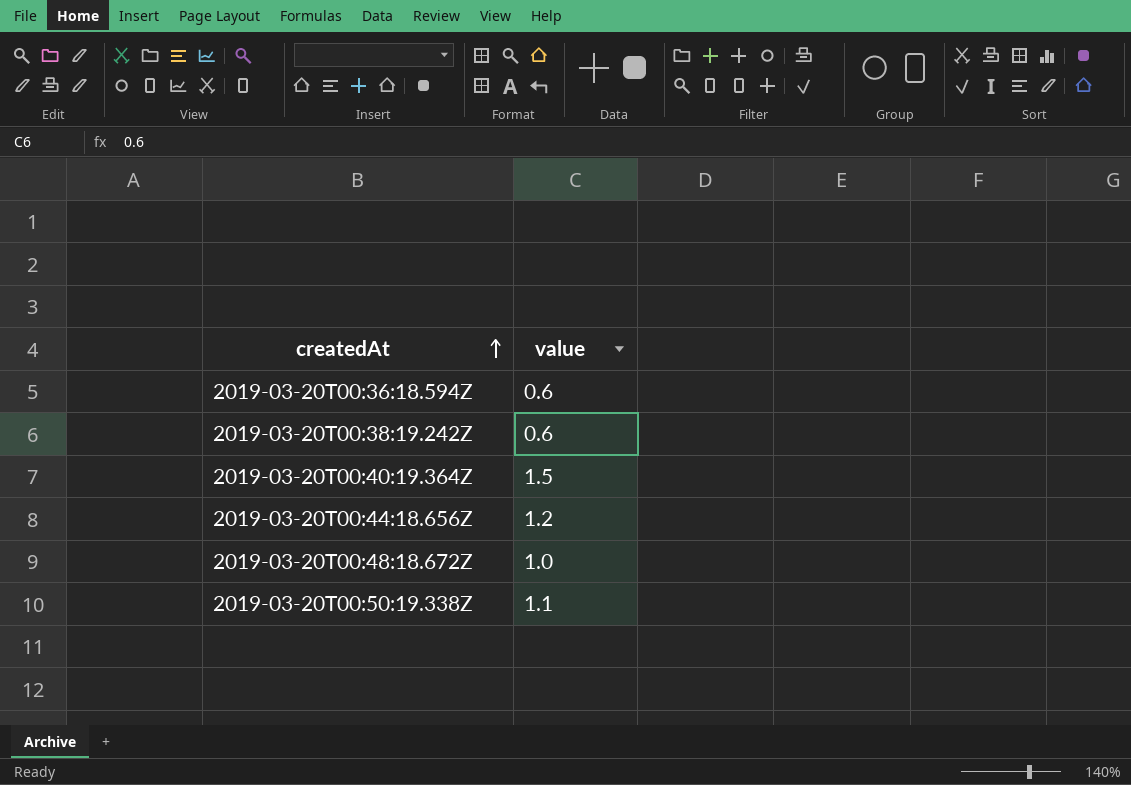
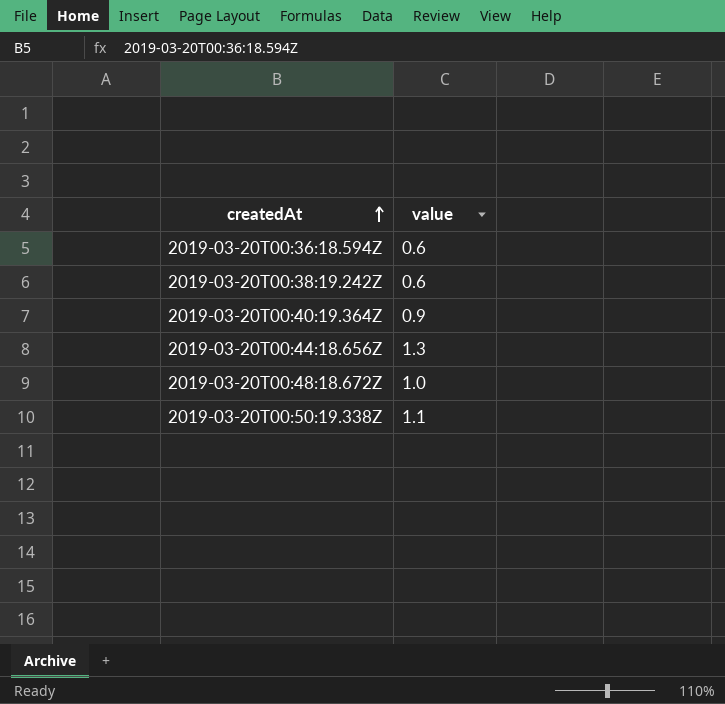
2019-03-20T00:40:19.364Z | value: 1.5 -> 0.9
2019-03-20T00:44:18.656Z | value: 1.2 -> 1.3

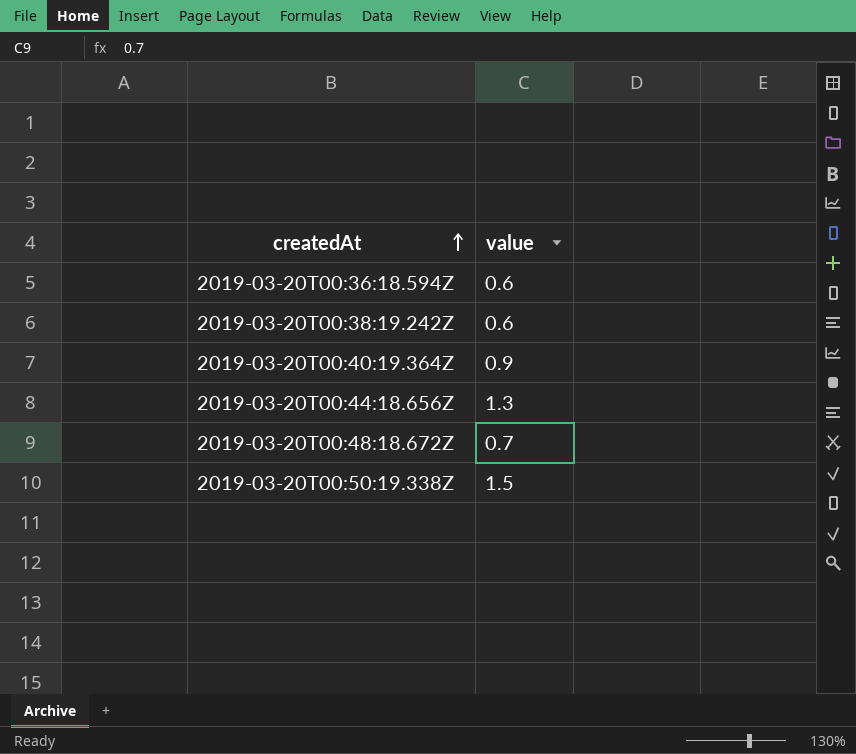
2019-03-20T00:48:18.672Z | value: 1.0 -> 0.7
2019-03-20T00:50:19.338Z | value: 1.1 -> 1.5

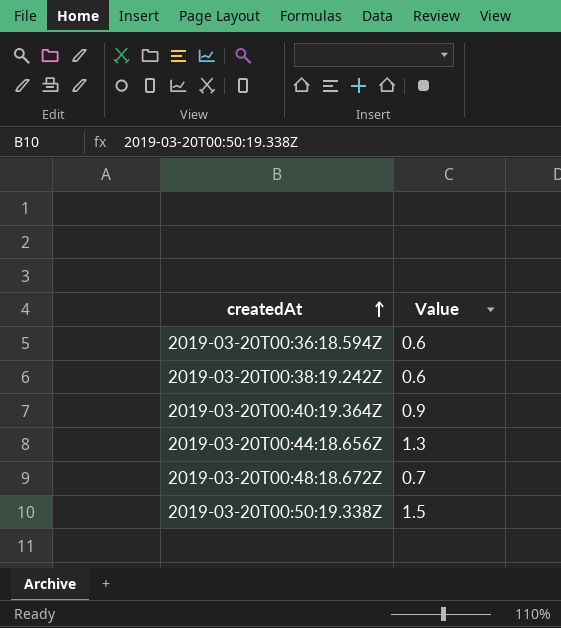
column name: value -> Value

